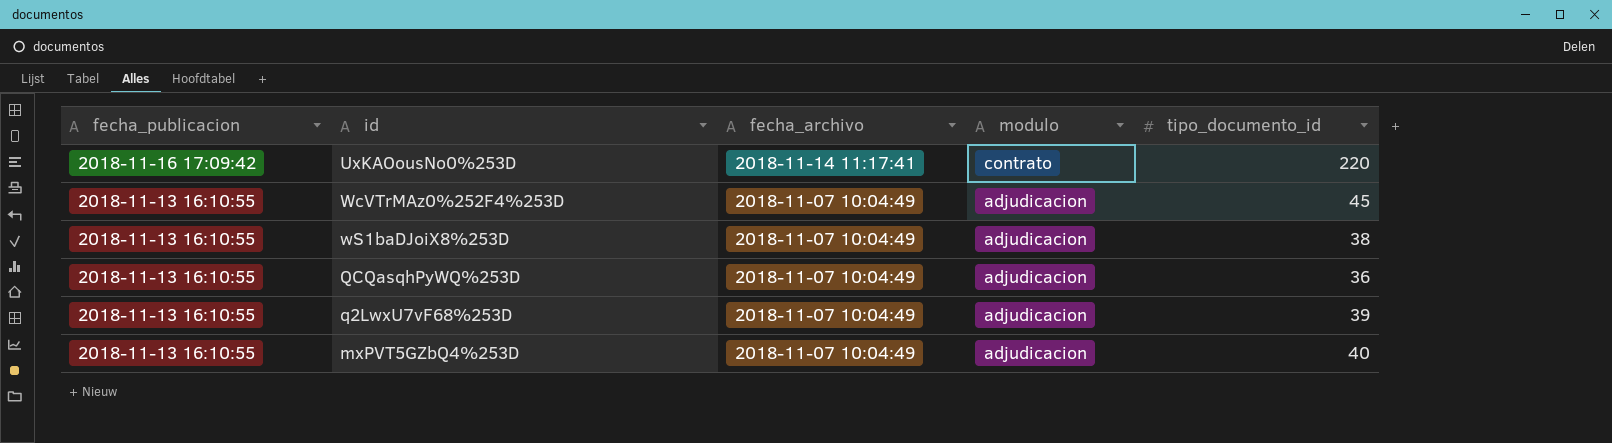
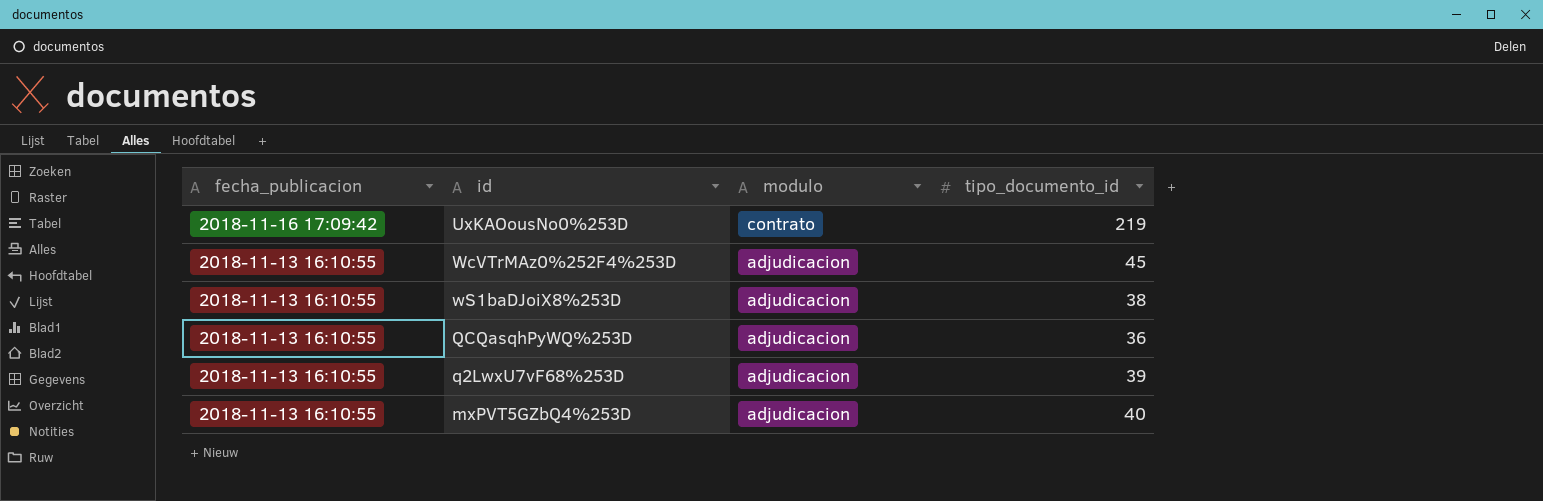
column fecha_archivo | position: 3 -> none
UxKAOousNo0%253D | tipo_documento_id: 220 -> 219

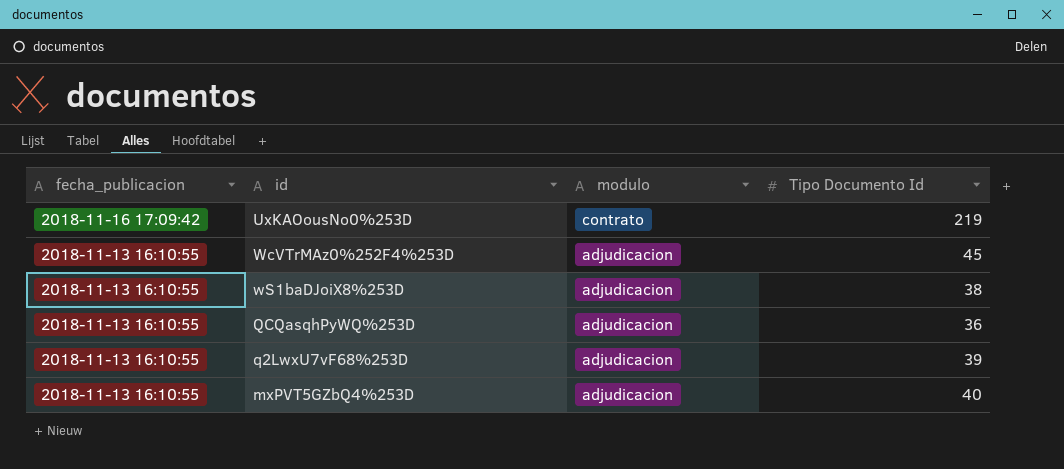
column name: tipo_documento_id -> Tipo Documento Id

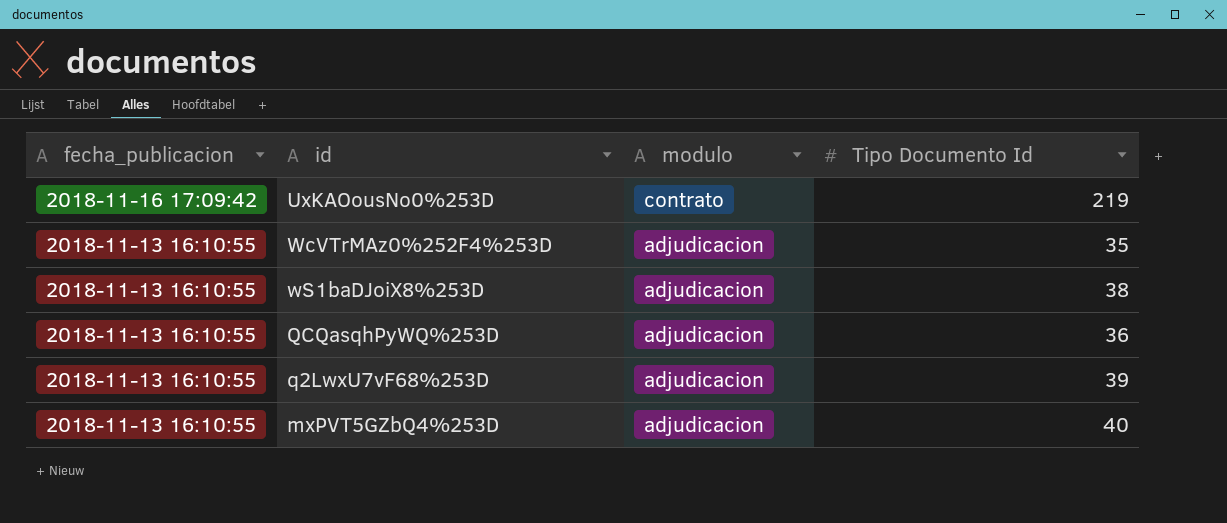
WcVTrMAz0%252F4%253D | Tipo Documento Id: 45 -> 35

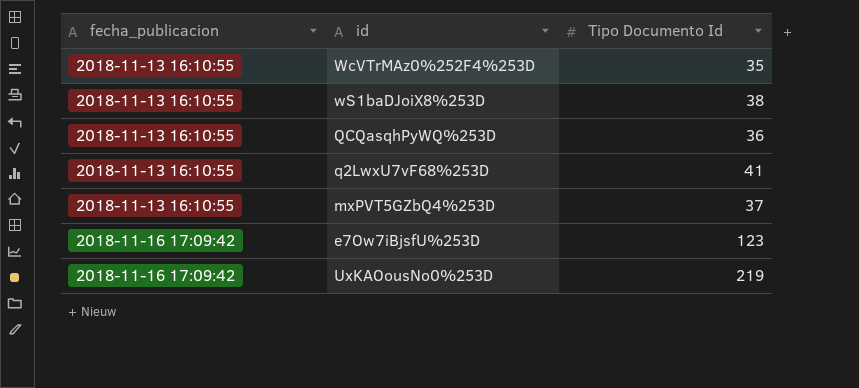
row order: fecha_publicacion descending -> fecha_publicacion ascending
column modulo | position: 3 -> none
q2LwxU7vF68%253D | Tipo Documento Id: 39 -> 41
mxPVT5GZbQ4%253D | Tipo Documento Id: 40 -> 37
row e7Ow7iBjsfU%253D: none -> 2018-11-16 17:09:42 | 123

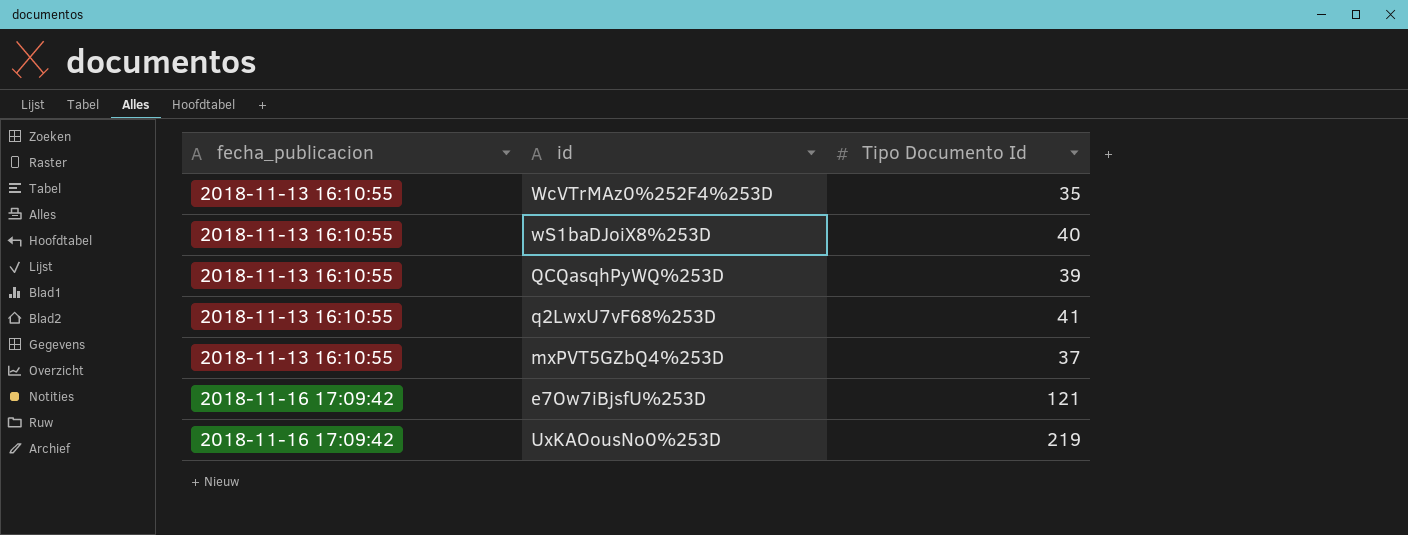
wS1baDJoiX8%253D | Tipo Documento Id: 38 -> 40
QCQasqhPyWQ%253D | Tipo Documento Id: 36 -> 39
e7Ow7iBjsfU%253D | Tipo Documento Id: 123 -> 121

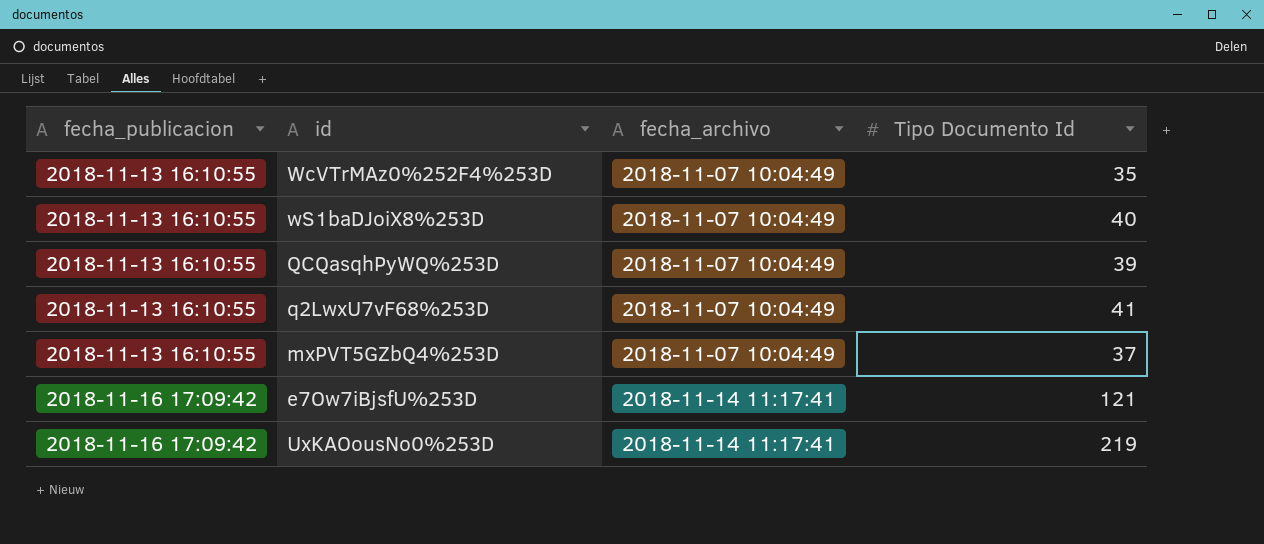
column fecha_archivo | position: none -> 3

